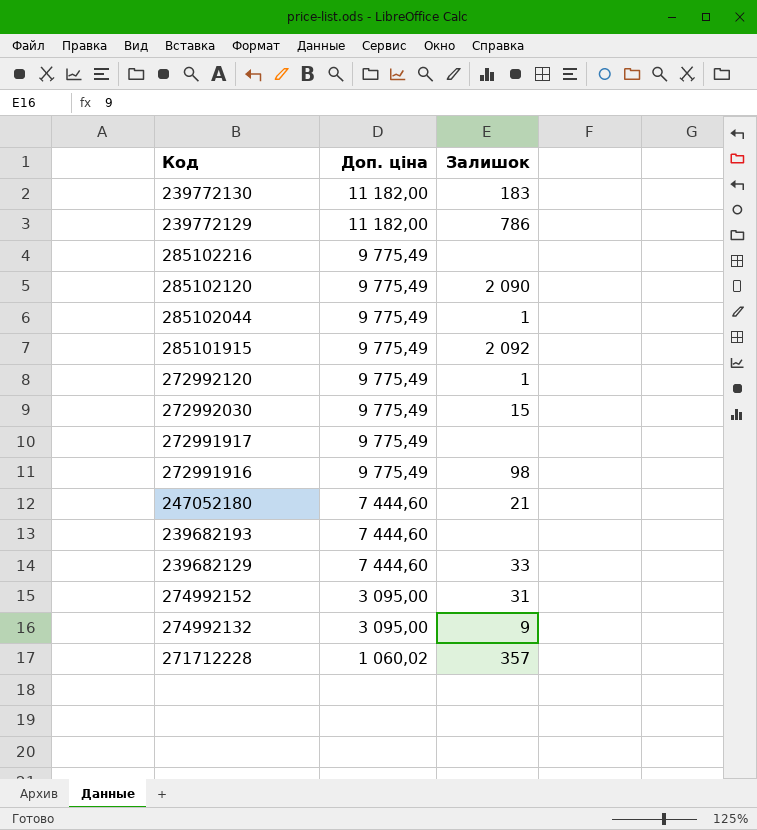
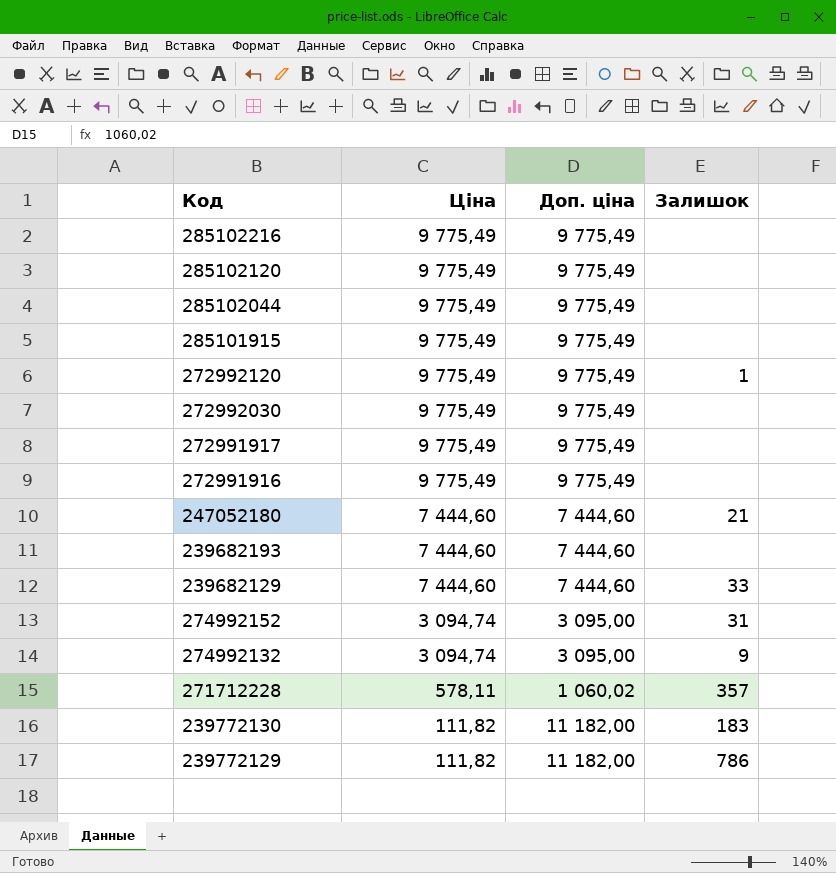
row order: Доп. ціна descending -> Ціна descending
column Ціна | position: none -> 2
285102120 | Залишок: 2 090 -> none
285102044 | Залишок: 1 -> none
285101915 | Залишок: 2 092 -> none
272992030 | Залишок: 15 -> none
272991916 | Залишок: 98 -> none

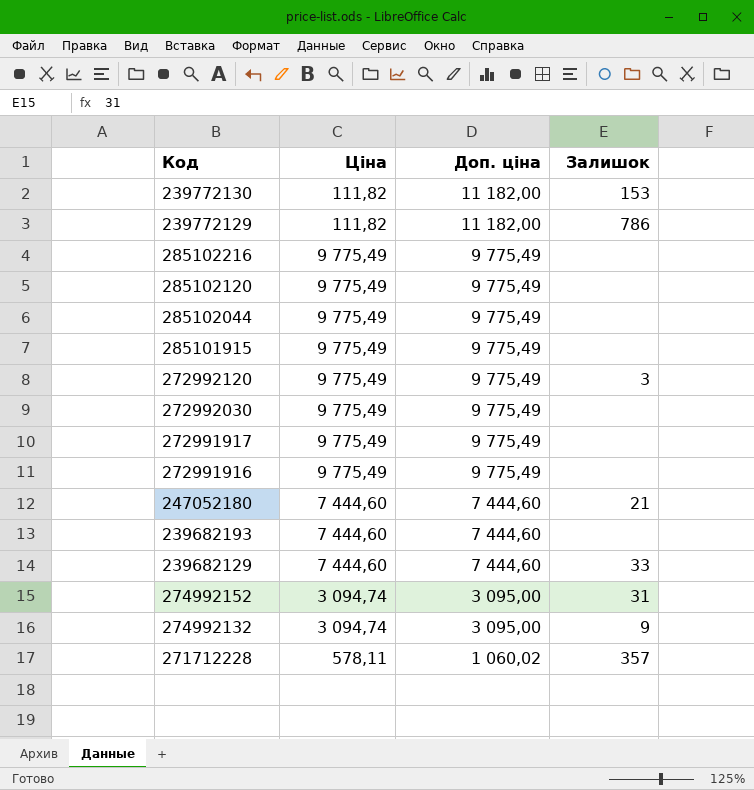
row order: Ціна descending -> Доп. ціна descending
239772130 | Залишок: 183 -> 153
272992120 | Залишок: 1 -> 3

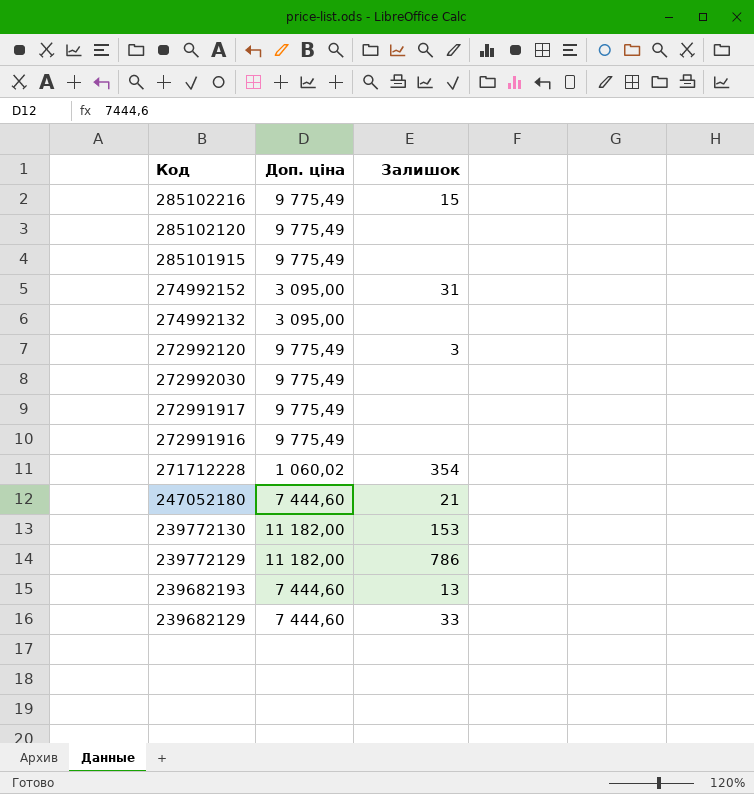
row order: Доп. ціна descending -> Код descending
column Ціна | position: 2 -> none
row 285102044: 9 775,49 | 9 775,49 | none -> none
285102216 | Залишок: none -> 15
274992132 | Залишок: 9 -> none
271712228 | Залишок: 357 -> 354
239682193 | Залишок: none -> 13

